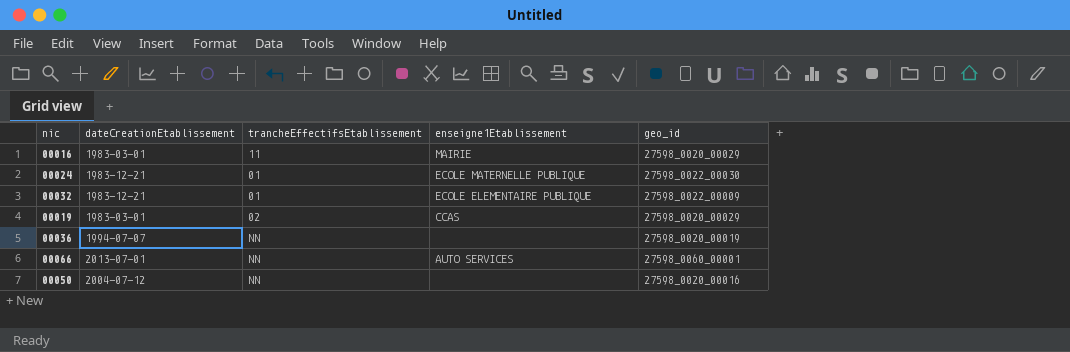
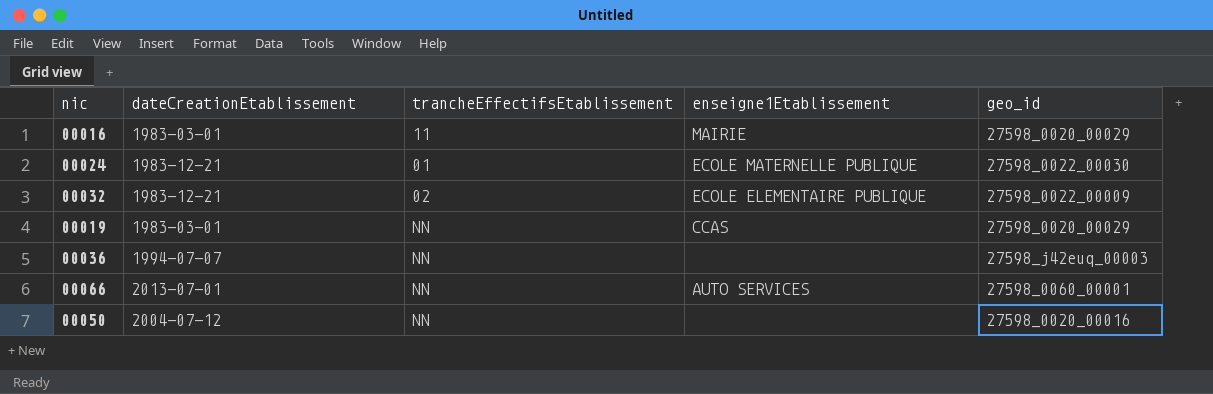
00032 | trancheEffectifsEtablissement: 01 -> 02
00019 | trancheEffectifsEtablissement: 02 -> NN
00036 | geo_id: 27598_0020_00019 -> 27598_j42euq_00003

